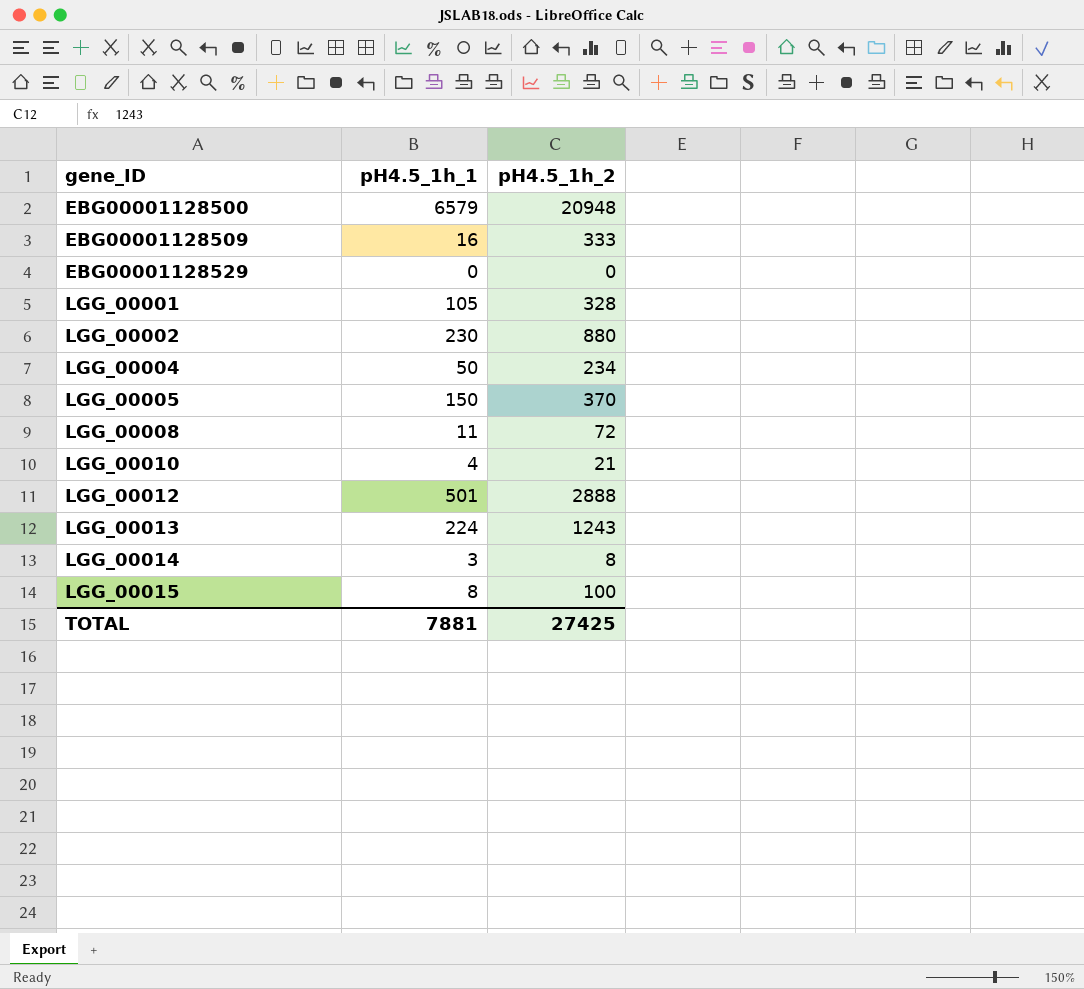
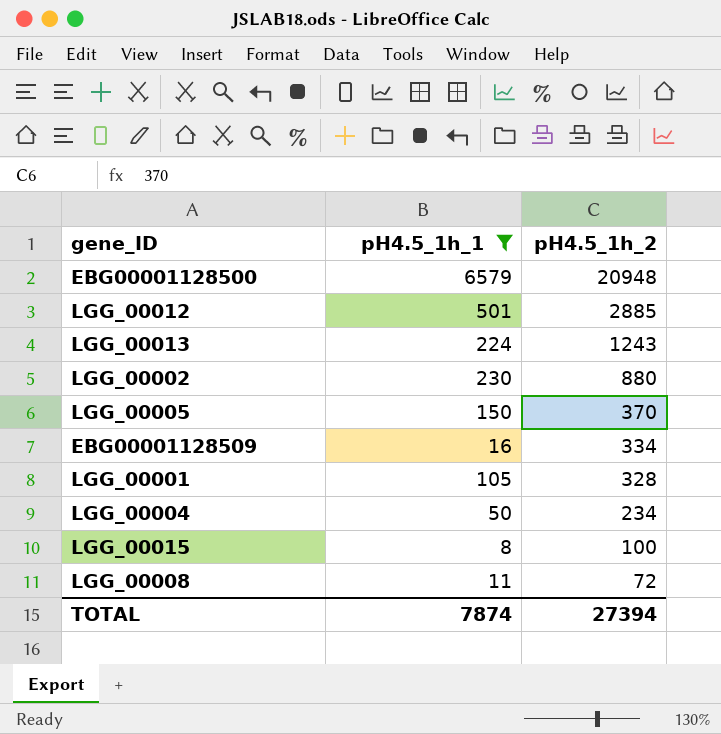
filter: none -> pH4.5_1h_1 >= 8
row order: gene_ID ascending -> pH4.5_1h_2 descending
LGG_00012 | pH4.5_1h_2: 2888 -> 2885
EBG00001128509 | pH4.5_1h_2: 333 -> 334
TOTAL | pH4.5_1h_1: 7881 -> 7874
TOTAL | pH4.5_1h_2: 27425 -> 27394

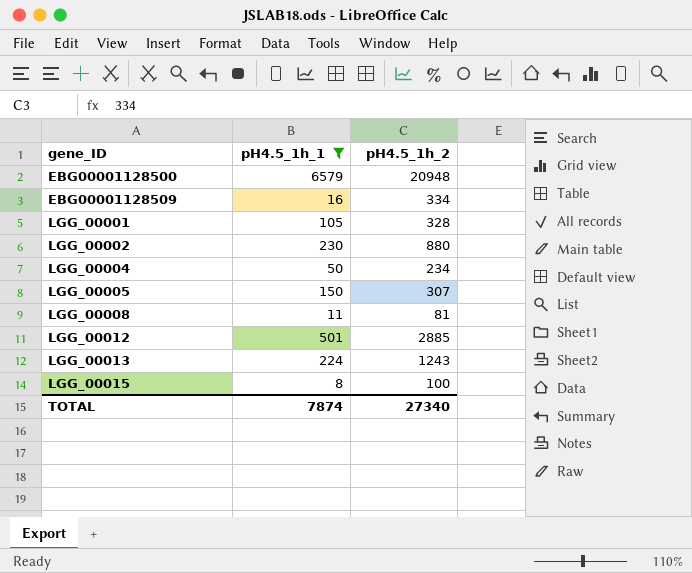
row order: pH4.5_1h_2 descending -> gene_ID ascending
LGG_00005 | pH4.5_1h_2: 370 -> 307
LGG_00008 | pH4.5_1h_2: 72 -> 81
TOTAL | pH4.5_1h_2: 27394 -> 27340

